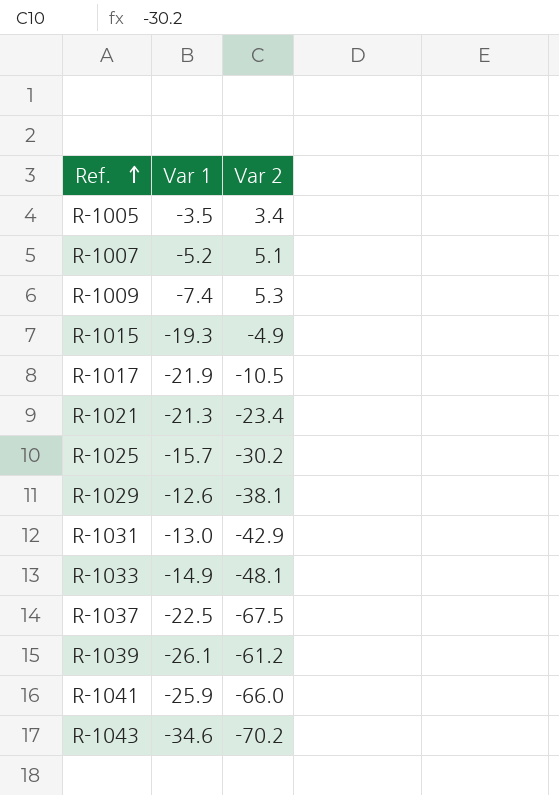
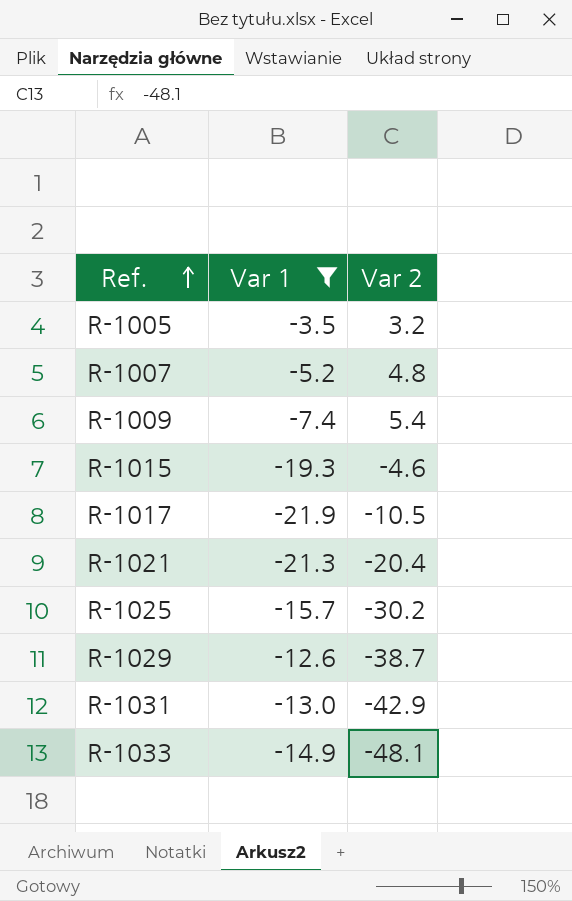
filter: none -> Var 1 >= -21.9
R-1005 | Var 2: 3.4 -> 3.2
R-1007 | Var 2: 5.1 -> 4.8
R-1009 | Var 2: 5.3 -> 5.4
R-1015 | Var 2: -4.9 -> -4.6
R-1021 | Var 2: -23.4 -> -20.4
R-1029 | Var 2: -38.1 -> -38.7

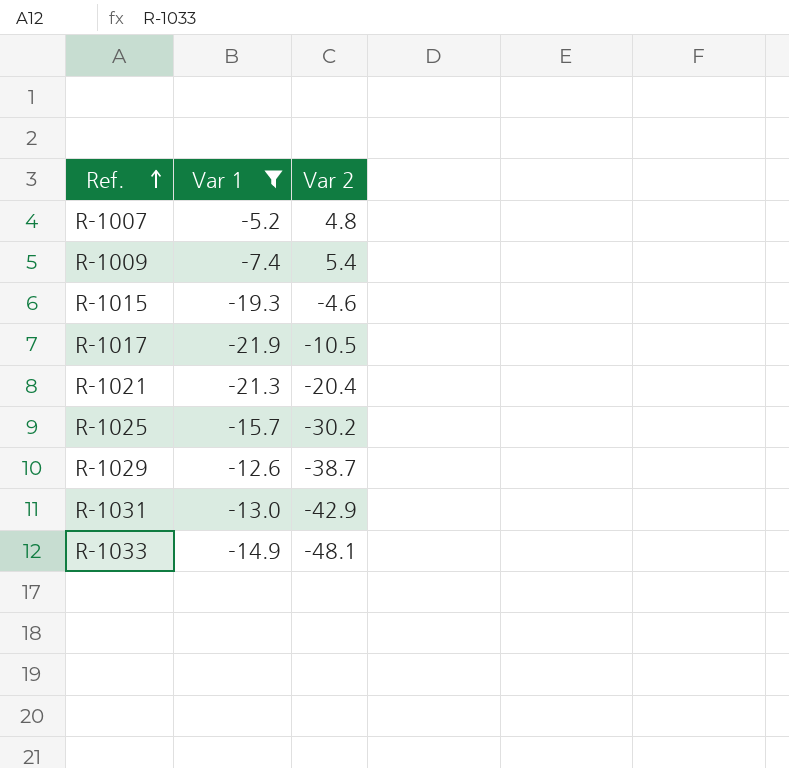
row R-1005: -3.5 | 3.2 -> none

